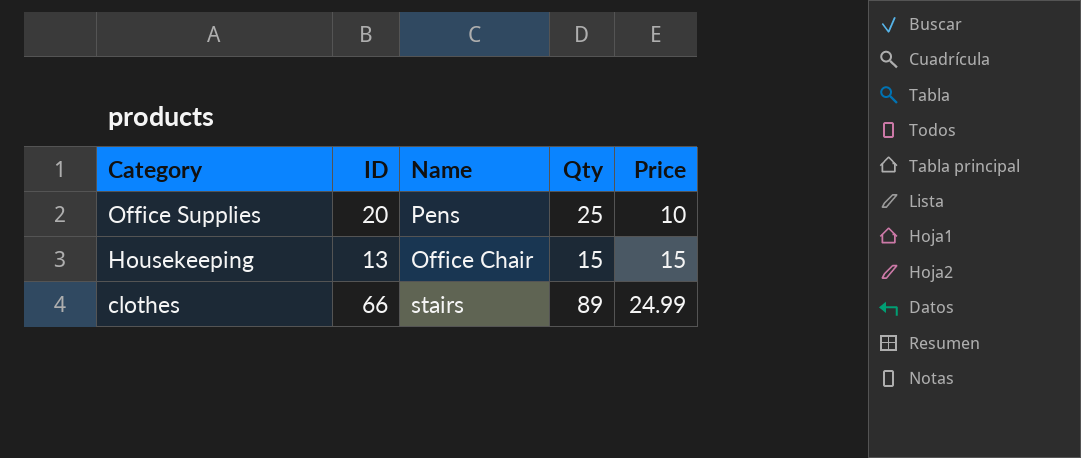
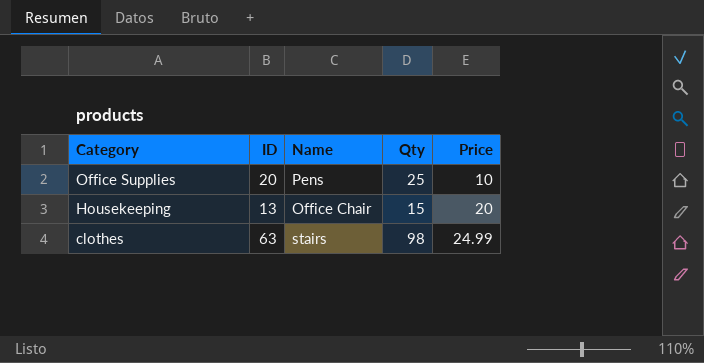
Housekeeping | Price: 15 -> 20
clothes | ID: 66 -> 63
clothes | Qty: 89 -> 98

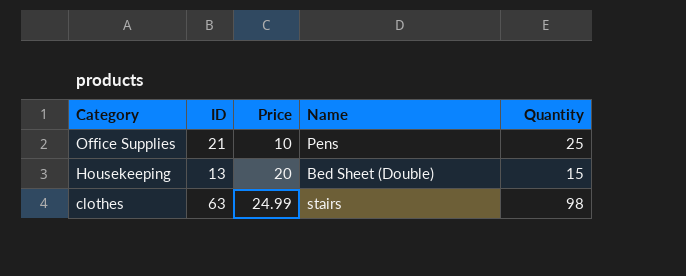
column Price | position: 5 -> 3
column name: Qty -> Quantity
Office Supplies | ID: 20 -> 21
Housekeeping | Name: Office Chair -> Bed Sheet (Double)

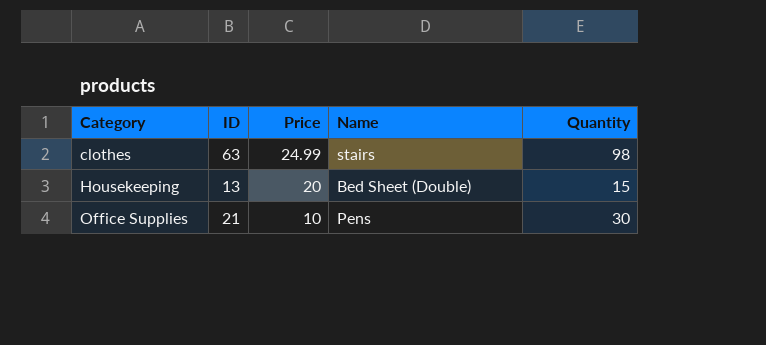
row order: Category descending -> Category ascending
Office Supplies | Quantity: 25 -> 30

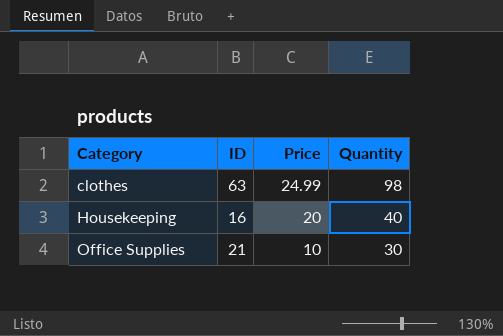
column Name | position: 4 -> none
Housekeeping | ID: 13 -> 16
Housekeeping | Quantity: 15 -> 40

